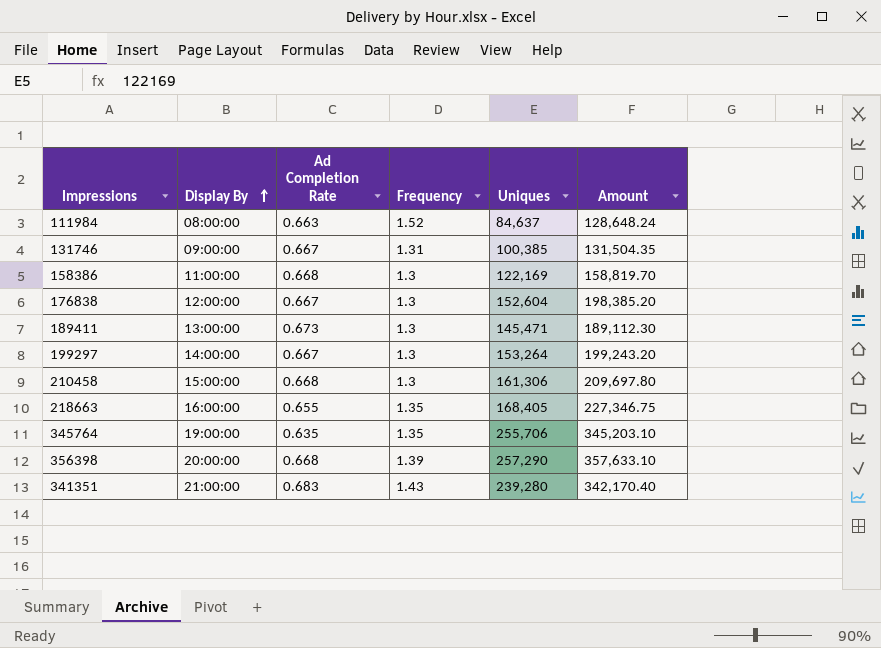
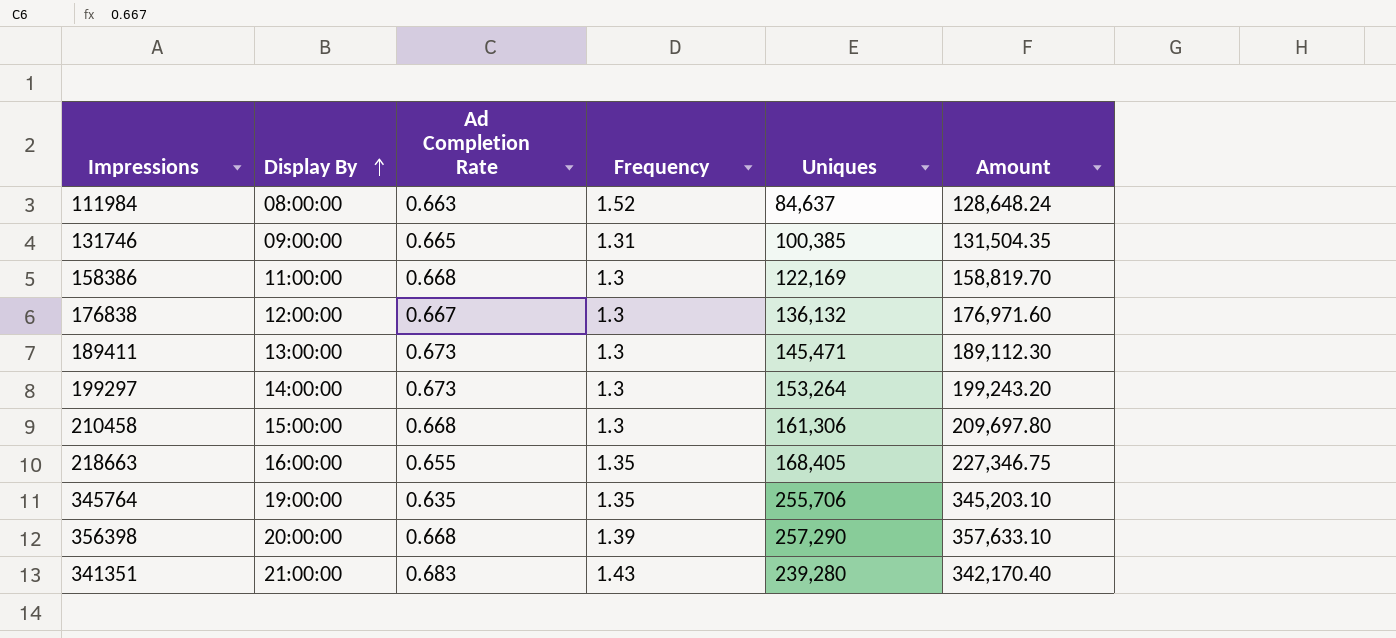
131746 | Ad Completion Rate: 0.667 -> 0.665
176838 | Uniques: 152,604 -> 136,132
176838 | Amount: 198,385.20 -> 176,971.60
199297 | Ad Completion Rate: 0.667 -> 0.673

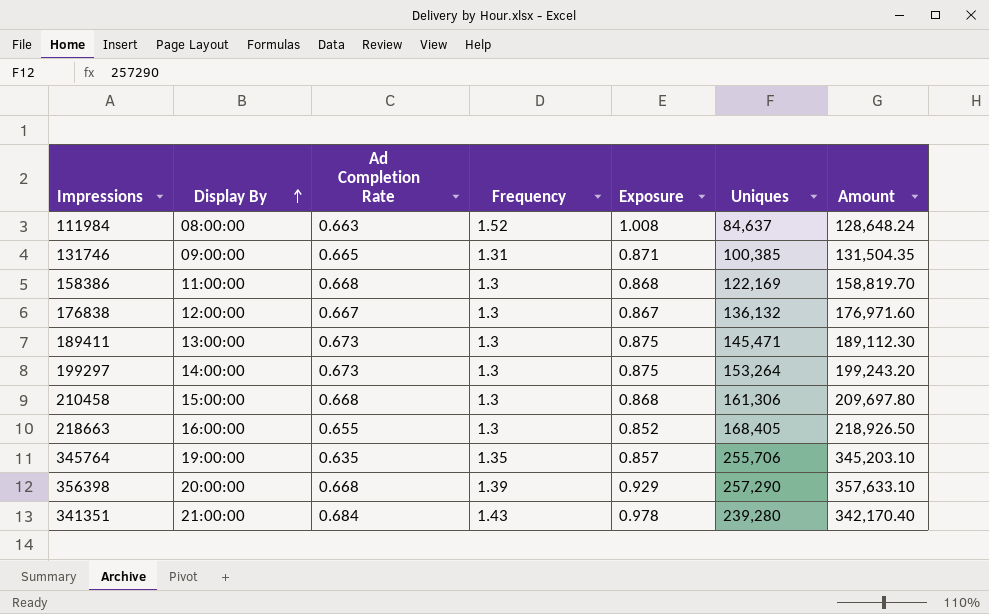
column Exposure | formula: none -> [Ad Completion Rate] * [Frequency]
218663 | Frequency: 1.35 -> 1.3
218663 | Amount: 227,346.75 -> 218,926.50
341351 | Ad Completion Rate: 0.683 -> 0.684

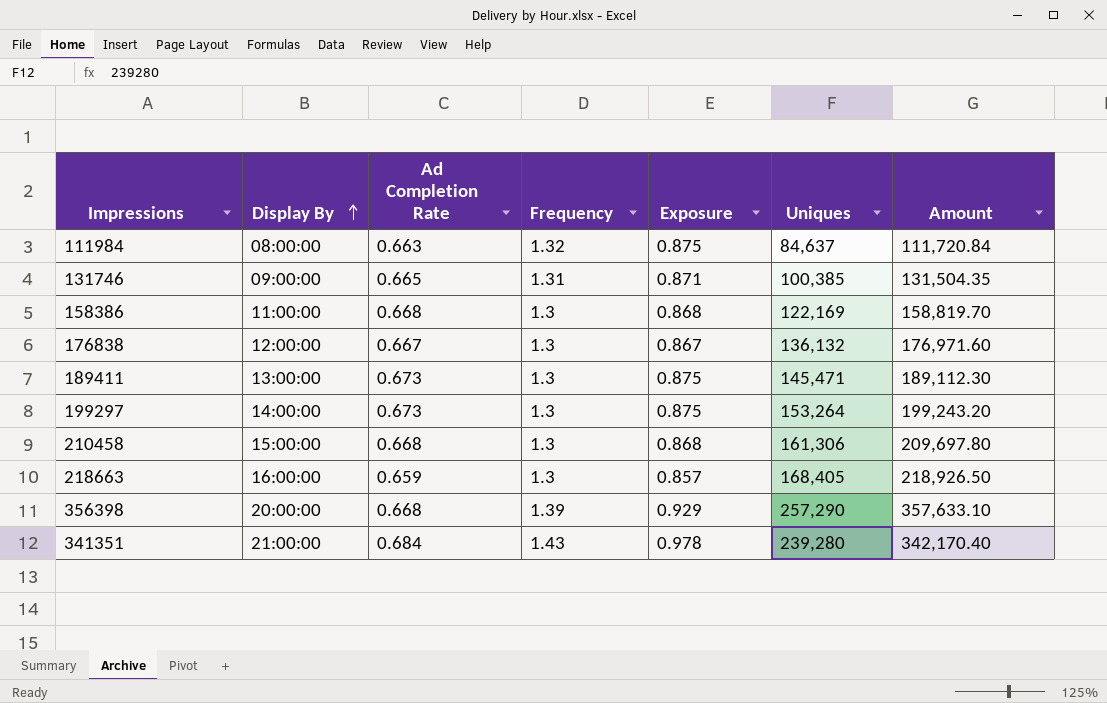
row 345764: 19:00:00 | 0.635 | 1.35 | 0.857 | 255,706 | 345,203.10 -> none
111984 | Frequency: 1.52 -> 1.32
111984 | Exposure: 1.008 -> 0.875
111984 | Amount: 128,648.24 -> 111,720.84
218663 | Ad Completion Rate: 0.655 -> 0.659
218663 | Exposure: 0.852 -> 0.857

